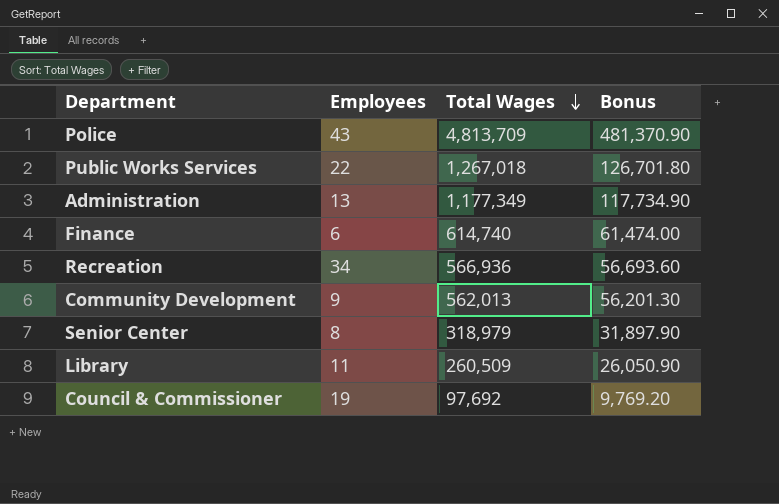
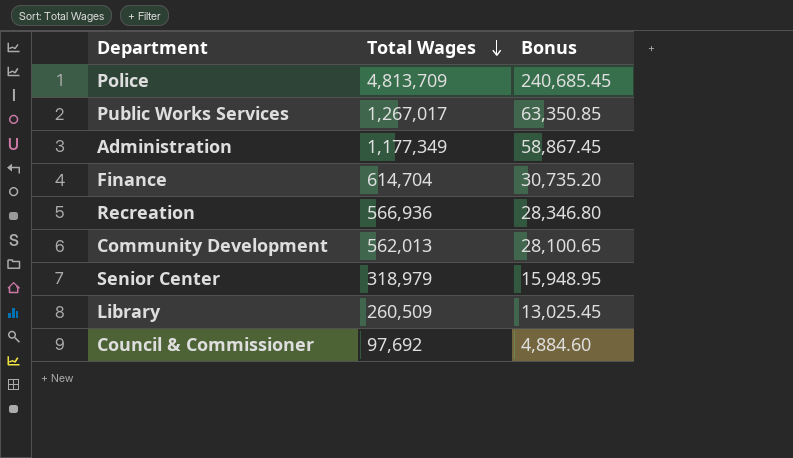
column Employees | position: 2 -> none
column Bonus | formula: [Total Wages] * 0.1 -> [Total Wages] * 0.05
Public Works Services | Total Wages: 1,267,018 -> 1,267,017
Finance | Total Wages: 614,740 -> 614,704

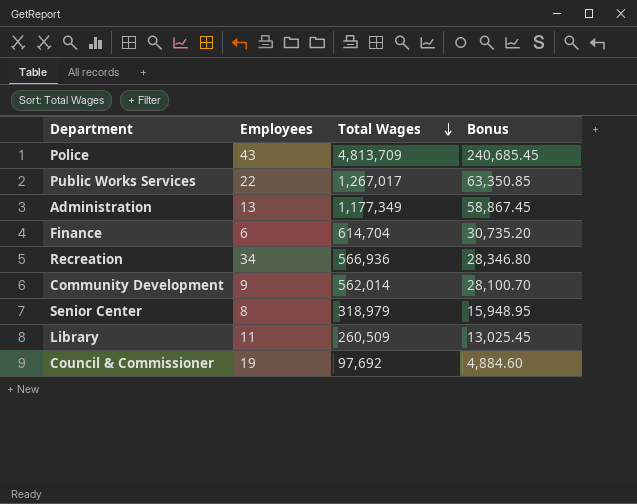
column Employees | position: none -> 2
Community Development | Total Wages: 562,013 -> 562,014
Community Development | Bonus: 28,100.65 -> 28,100.70

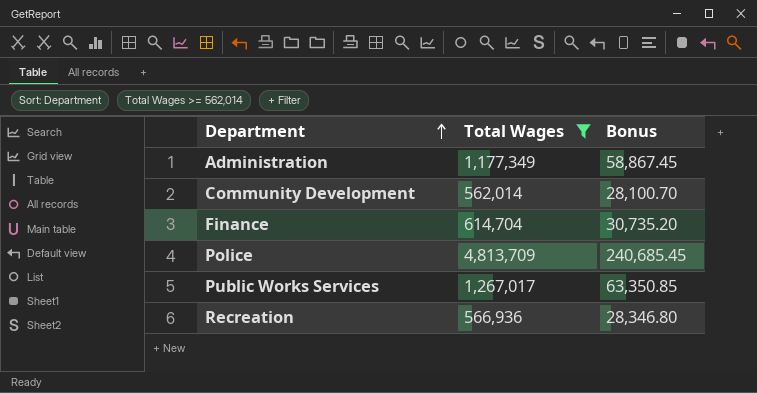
filter: none -> Total Wages >= 562,014
row order: Total Wages descending -> Department ascending
column Employees | position: 2 -> none

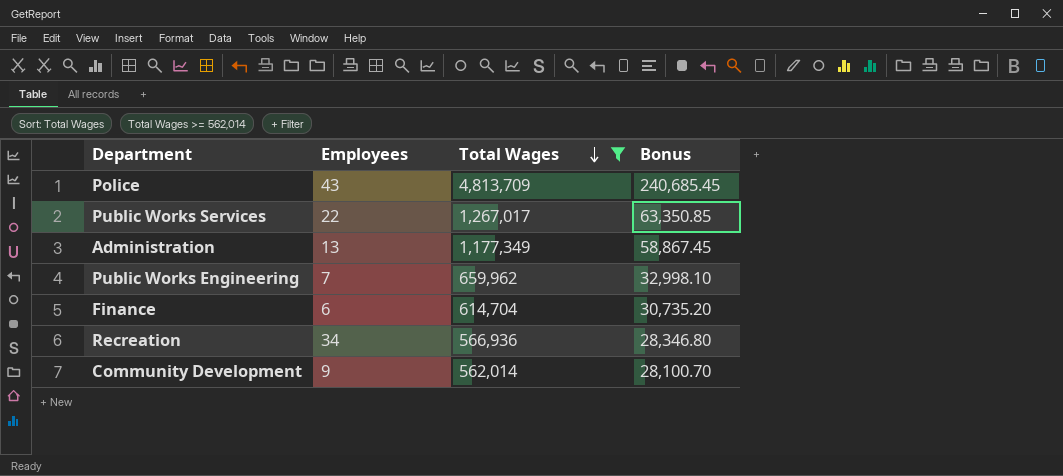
row order: Department ascending -> Total Wages descending
column Employees | position: none -> 2
row Public Works Engineering: none -> 7 | 659,962 | 32,998.10

